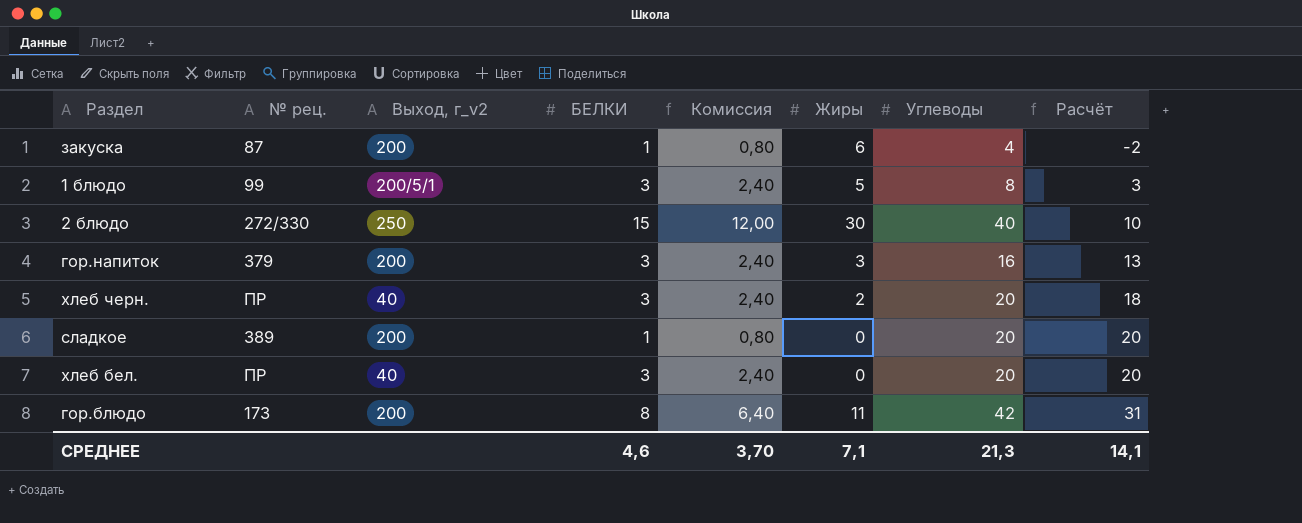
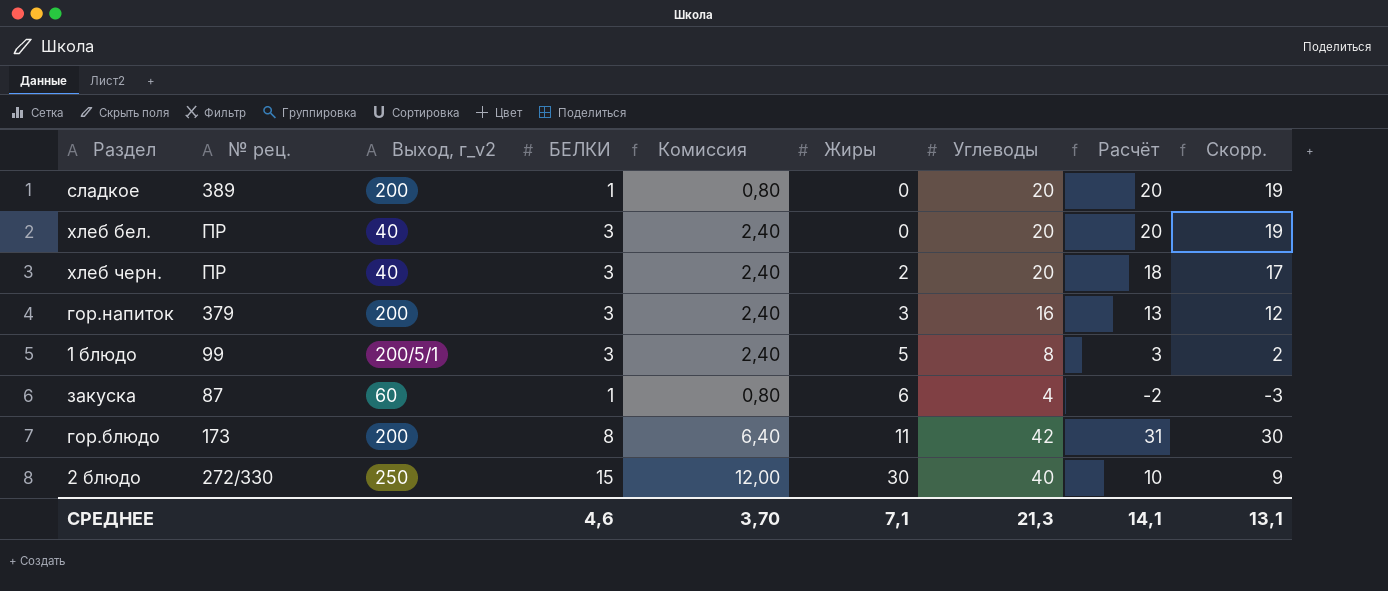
row order: Расчёт ascending -> Жиры ascending
column Скорр. | formula: none -> [Расчёт] - 1
закуска | Выход, г_v2: 200 -> 60

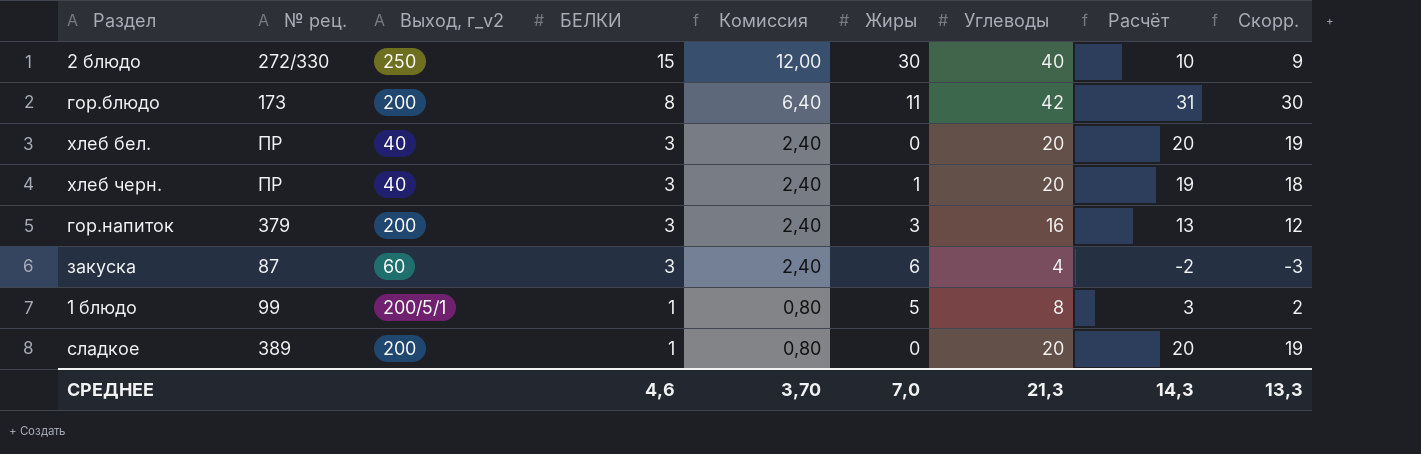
row order: Жиры ascending -> БЕЛКИ descending
хлеб черн. | Жиры: 2 -> 1
хлеб черн. | Расчёт: 18 -> 19
хлеб черн. | Скорр.: 17 -> 18
закуска | БЕЛКИ: 1 -> 3
закуска | Комиссия: 0,80 -> 2,40
1 блюдо | БЕЛКИ: 3 -> 1
1 блюдо | Комиссия: 2,40 -> 0,80
СРЕДНЕЕ | Жиры: 7,1 -> 7,0
СРЕДНЕЕ | Расчёт: 14,1 -> 14,3
СРЕДНЕЕ | Скорр.: 13,1 -> 13,3

